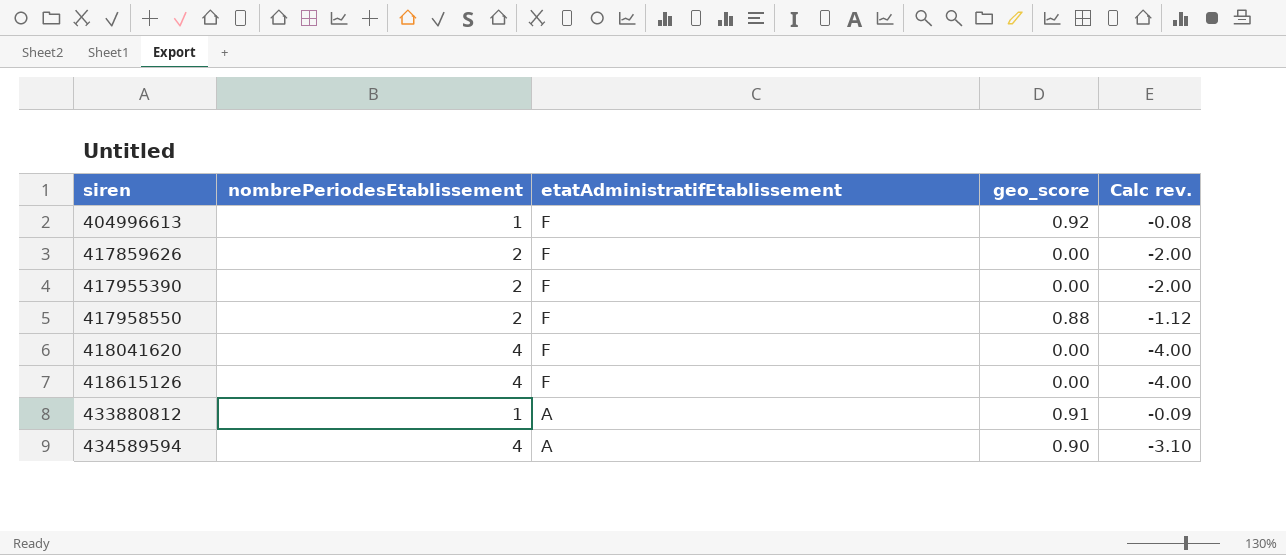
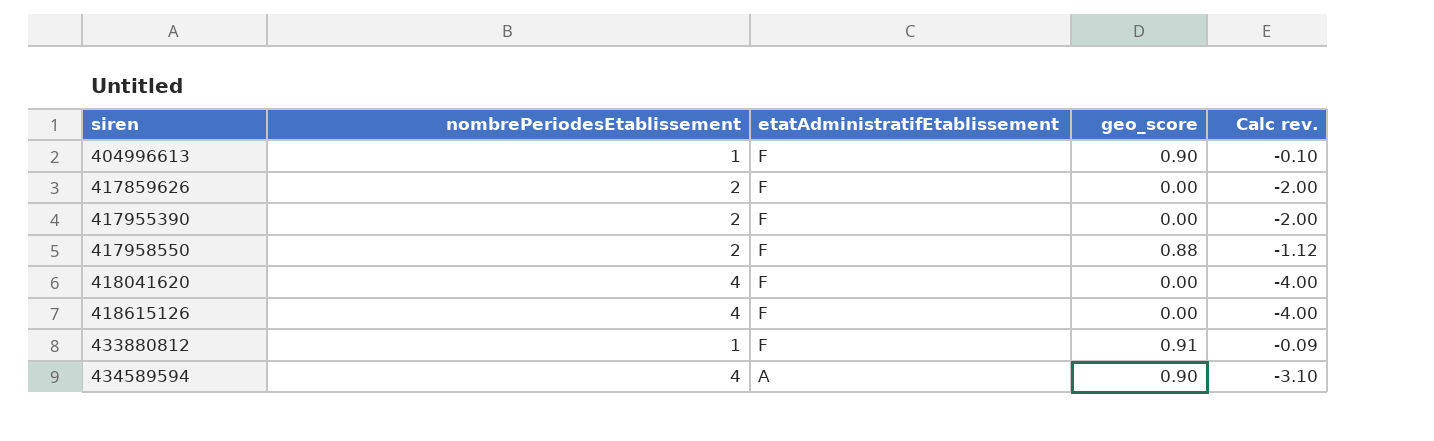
404996613 | geo_score: 0.92 -> 0.90
404996613 | Calc rev.: -0.08 -> -0.10
433880812 | etatAdministratifEtablissement: A -> F

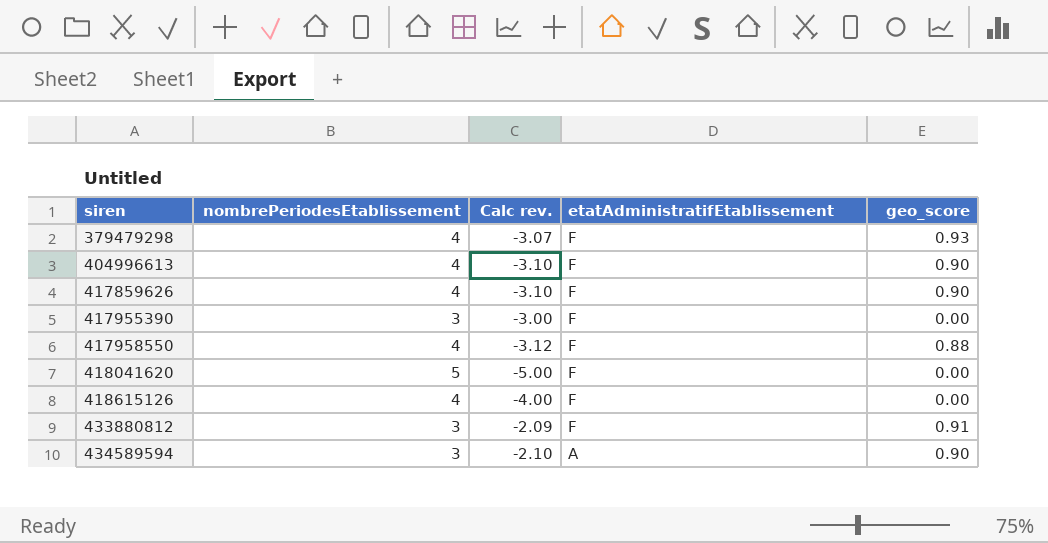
column Calc rev. | position: 5 -> 3
row 379479298: none -> 4 | -3.07 | F | 0.93
404996613 | nombrePeriodesEtablissement: 1 -> 4
404996613 | Calc rev.: -0.10 -> -3.10
417859626 | nombrePeriodesEtablissement: 2 -> 4
417859626 | Calc rev.: -2.00 -> -3.10
417859626 | geo_score: 0.00 -> 0.90
417955390 | nombrePeriodesEtablissement: 2 -> 3
417955390 | Calc rev.: -2.00 -> -3.00
417958550 | nombrePeriodesEtablissement: 2 -> 4
417958550 | Calc rev.: -1.12 -> -3.12
418041620 | nombrePeriodesEtablissement: 4 -> 5
418041620 | Calc rev.: -4.00 -> -5.00
433880812 | nombrePeriodesEtablissement: 1 -> 3
433880812 | Calc rev.: -0.09 -> -2.09
434589594 | nombrePeriodesEtablissement: 4 -> 3
434589594 | Calc rev.: -3.10 -> -2.10

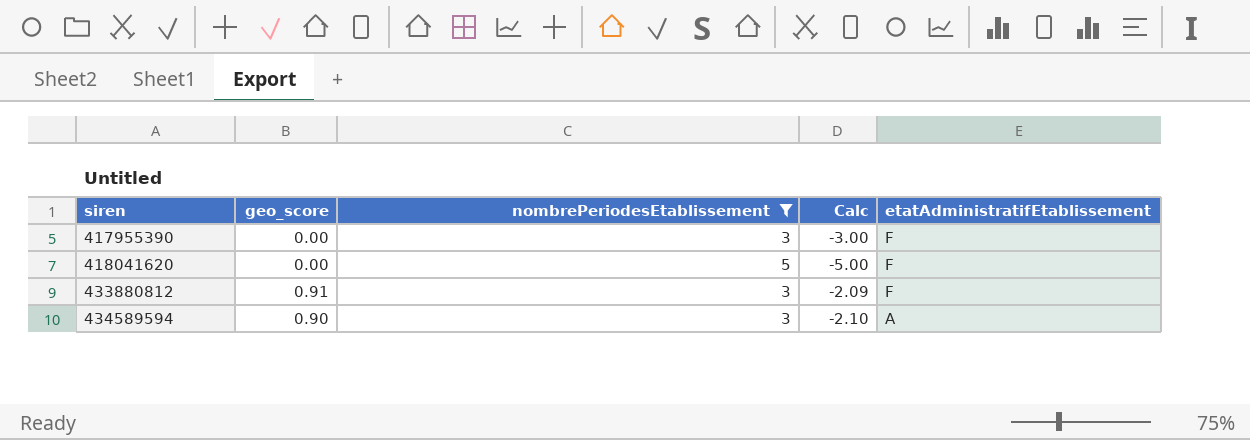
filter: none -> nombrePeriodesEtablissement != 4
column geo_score | position: 5 -> 2
column name: Calc rev. -> Calc

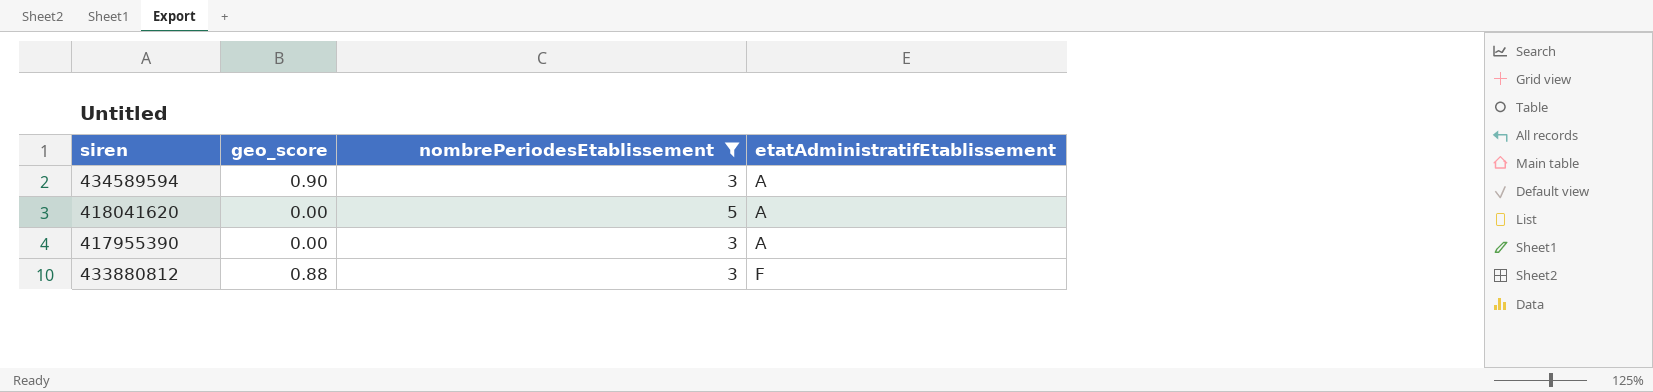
row order: siren ascending -> etatAdministratifEtablissement ascending
column Calc | formula: [geo_score] - [nombrePeriodesEtablissement] -> none
418041620 | etatAdministratifEtablissement: F -> A
417955390 | etatAdministratifEtablissement: F -> A
433880812 | geo_score: 0.91 -> 0.88

